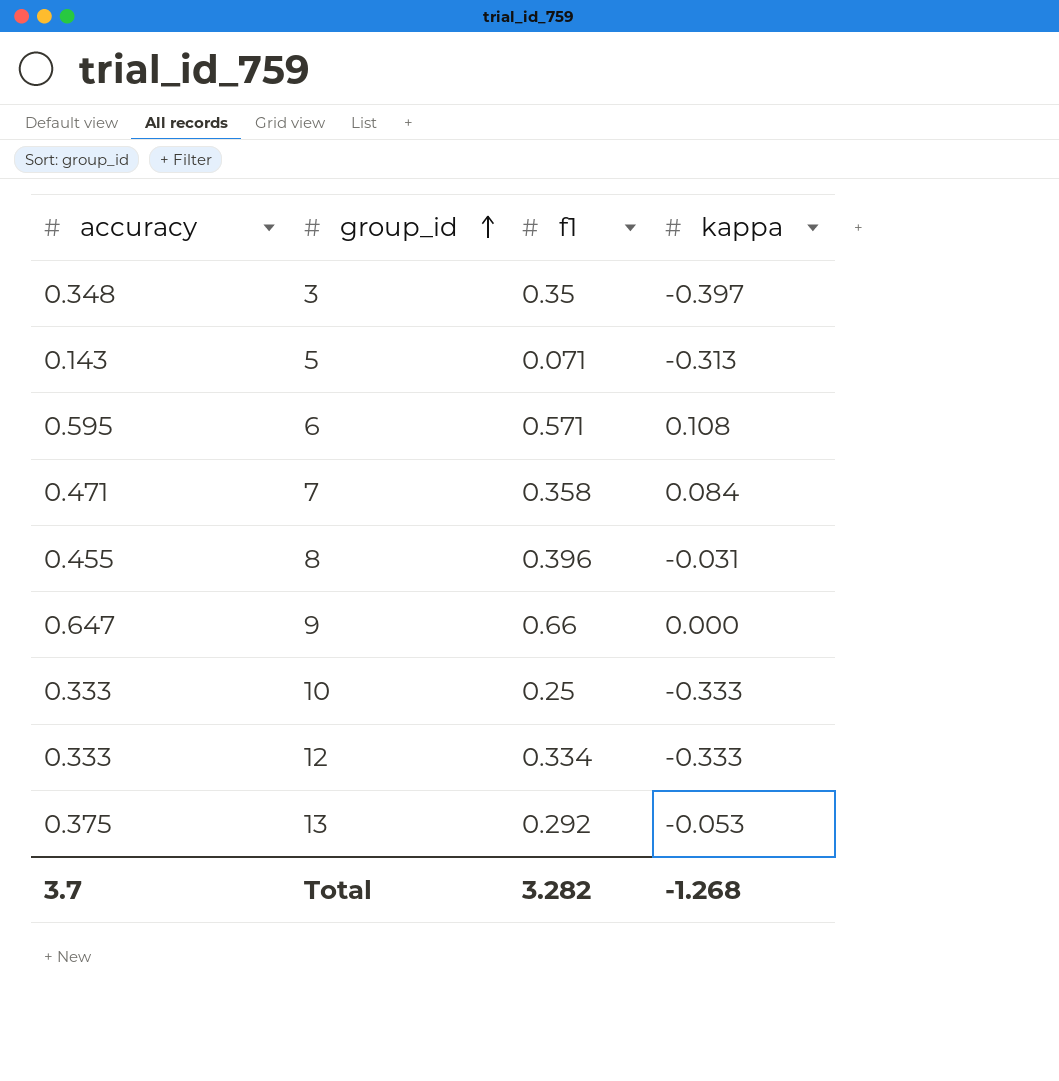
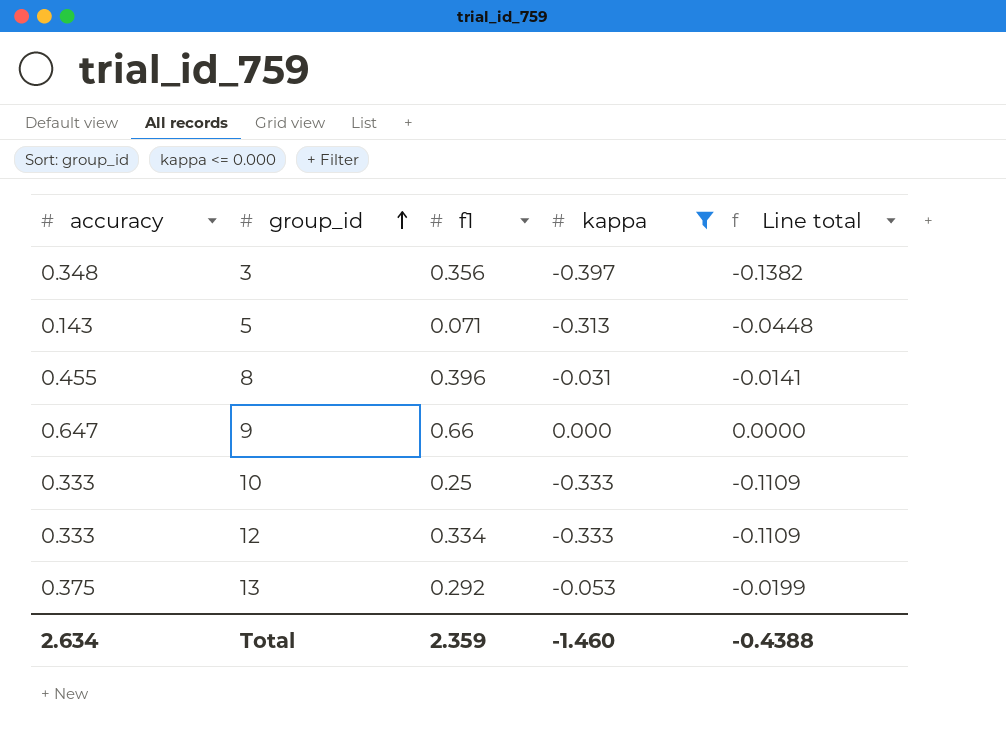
filter: none -> kappa <= 0.000
column Line total | formula: none -> [accuracy] * [kappa]
3 | f1: 0.35 -> 0.356
Total | accuracy: 3.7 -> 2.634
Total | f1: 3.282 -> 2.359
Total | kappa: -1.268 -> -1.460

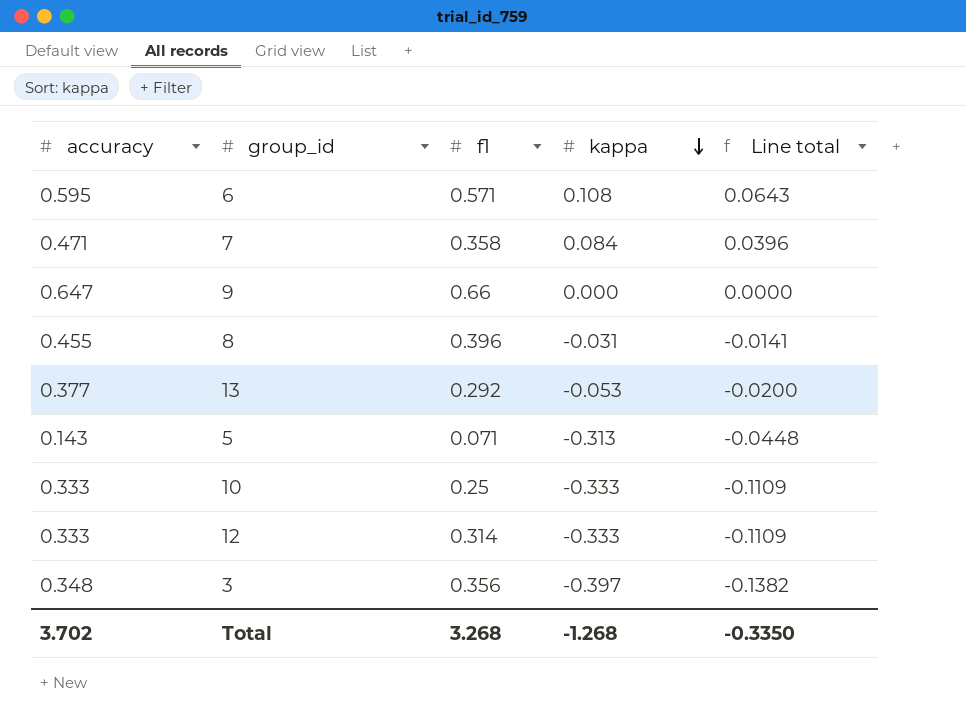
filter: kappa <= 0.000 -> none
row order: group_id ascending -> kappa descending
13 | accuracy: 0.375 -> 0.377
13 | Line total: -0.0199 -> -0.0200
12 | f1: 0.334 -> 0.314
Total | accuracy: 2.634 -> 3.702
Total | f1: 2.359 -> 3.268
Total | kappa: -1.460 -> -1.268
Total | Line total: -0.4388 -> -0.3350

